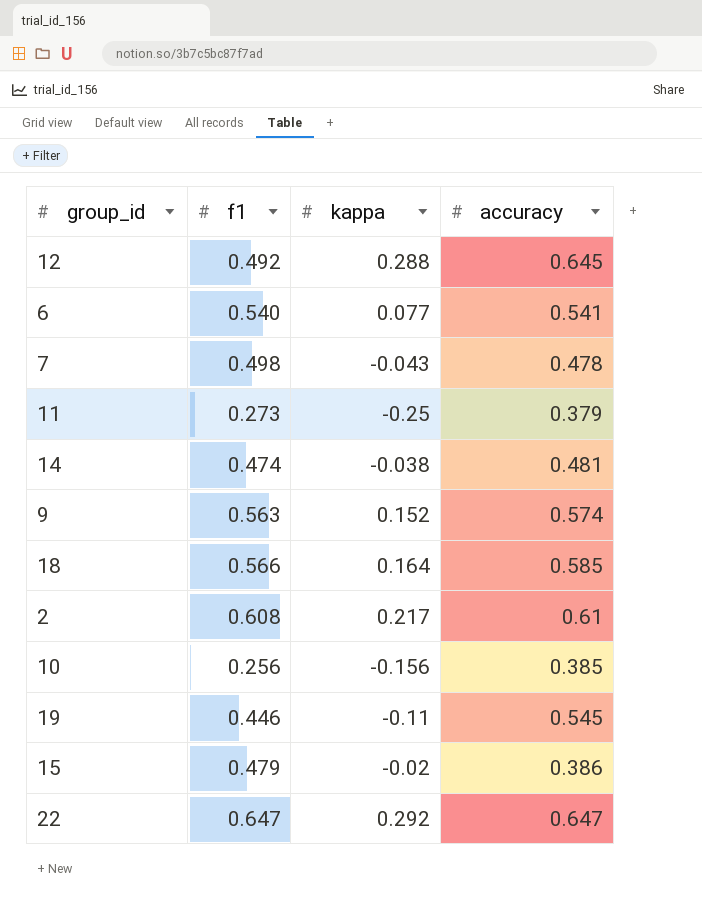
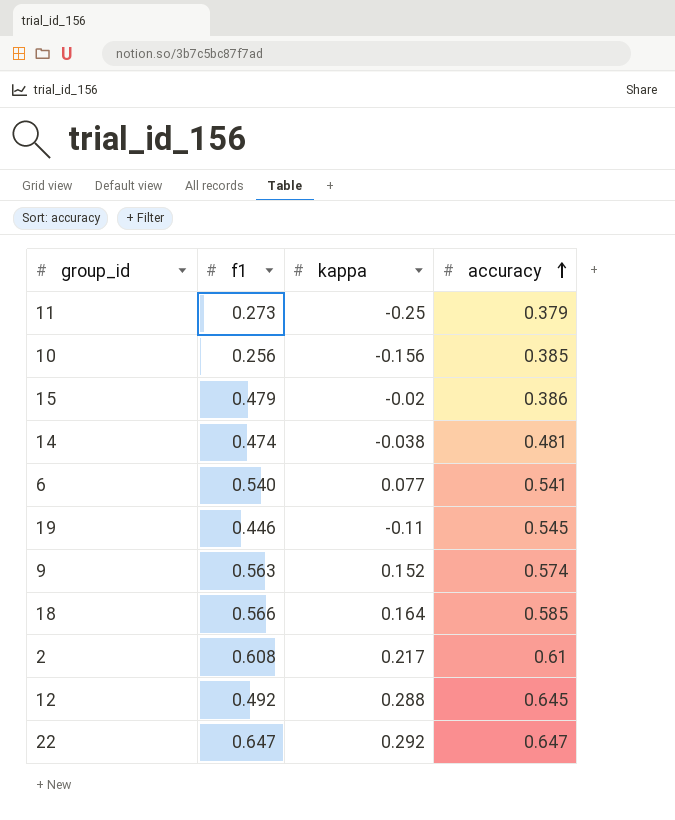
row order: none -> accuracy ascending
row 7: 0.498 | -0.043 | 0.478 -> none

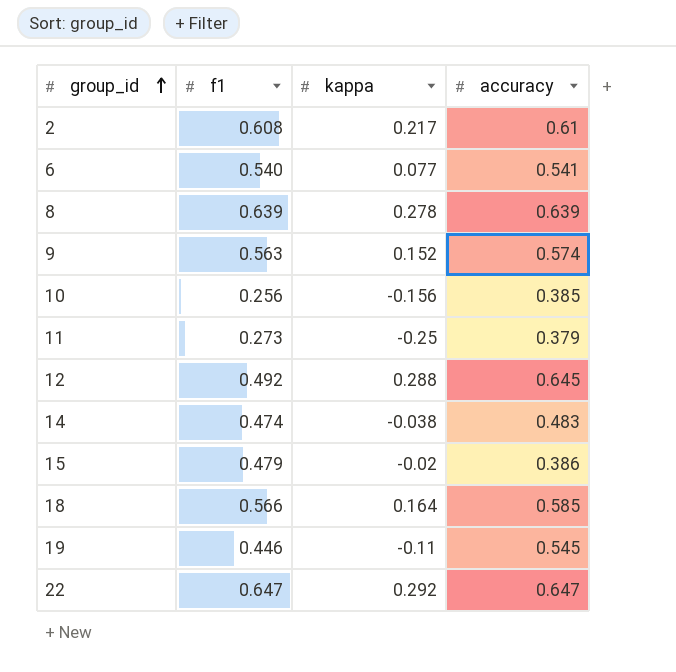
row order: accuracy ascending -> group_id ascending
row 8: none -> 0.639 | 0.278 | 0.639
14 | accuracy: 0.481 -> 0.483

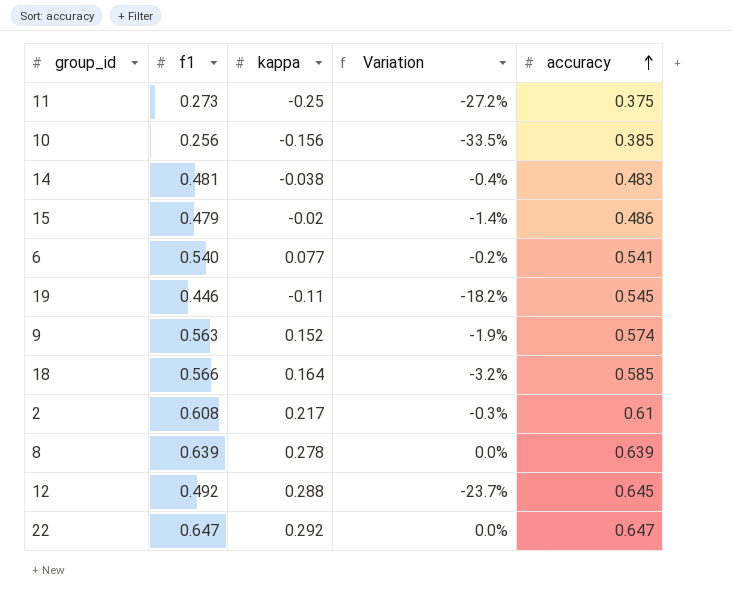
row order: group_id ascending -> accuracy ascending
column Variation | formula: none -> ([f1] - [accuracy]) / [accuracy]
11 | accuracy: 0.379 -> 0.375
14 | f1: 0.474 -> 0.481
15 | accuracy: 0.386 -> 0.486

